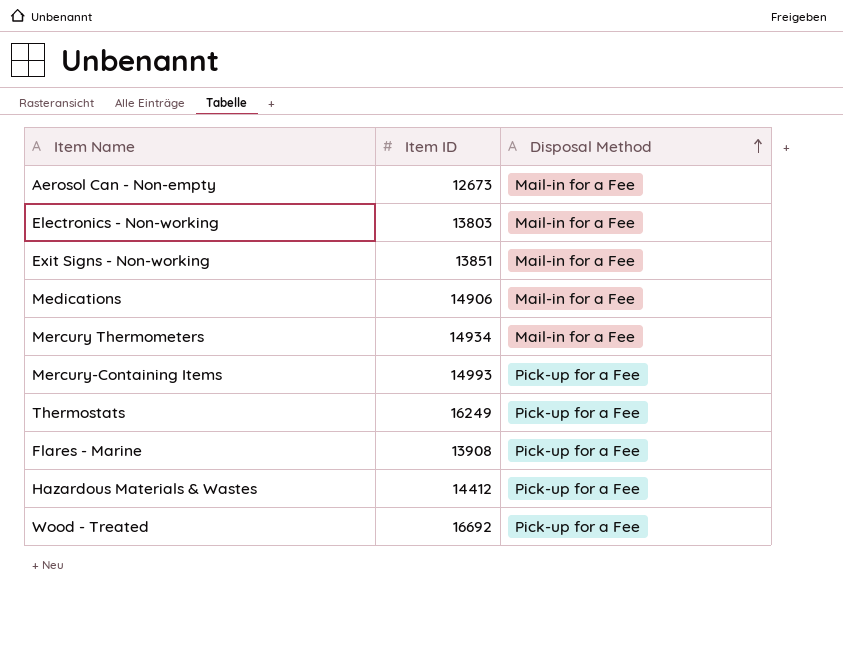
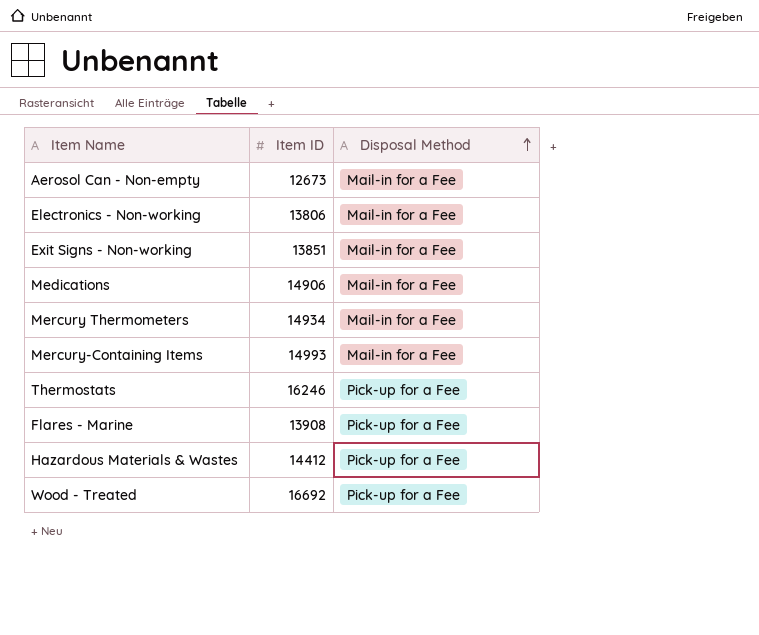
Electronics - Non-working | Item ID: 13803 -> 13806
Mercury-Containing Items | Disposal Method: Pick-up for a Fee -> Mail-in for a Fee
Thermostats | Item ID: 16249 -> 16246

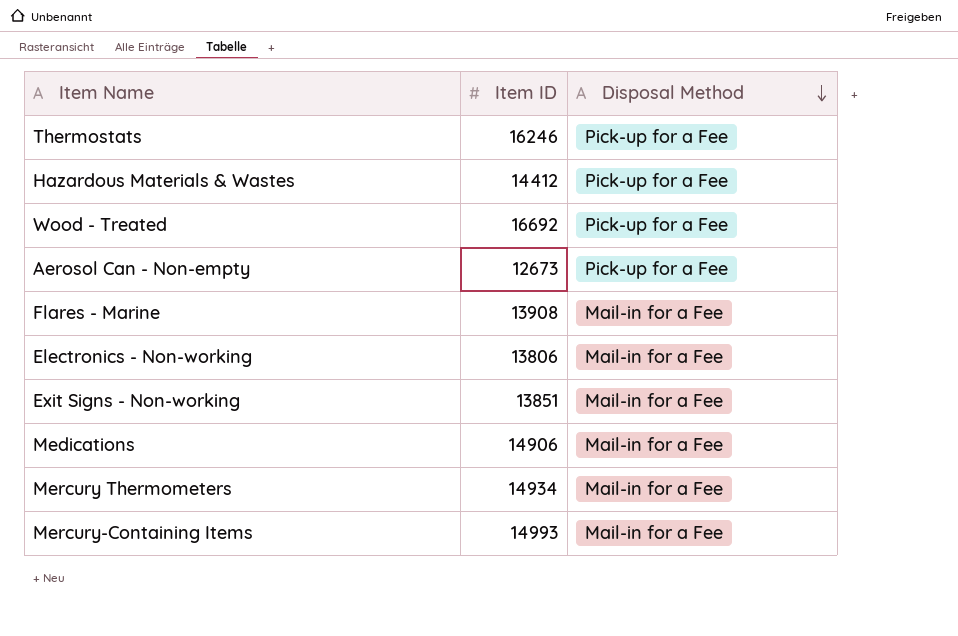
row order: Disposal Method ascending -> Disposal Method descending
Aerosol Can - Non-empty | Disposal Method: Mail-in for a Fee -> Pick-up for a Fee
Flares - Marine | Disposal Method: Pick-up for a Fee -> Mail-in for a Fee

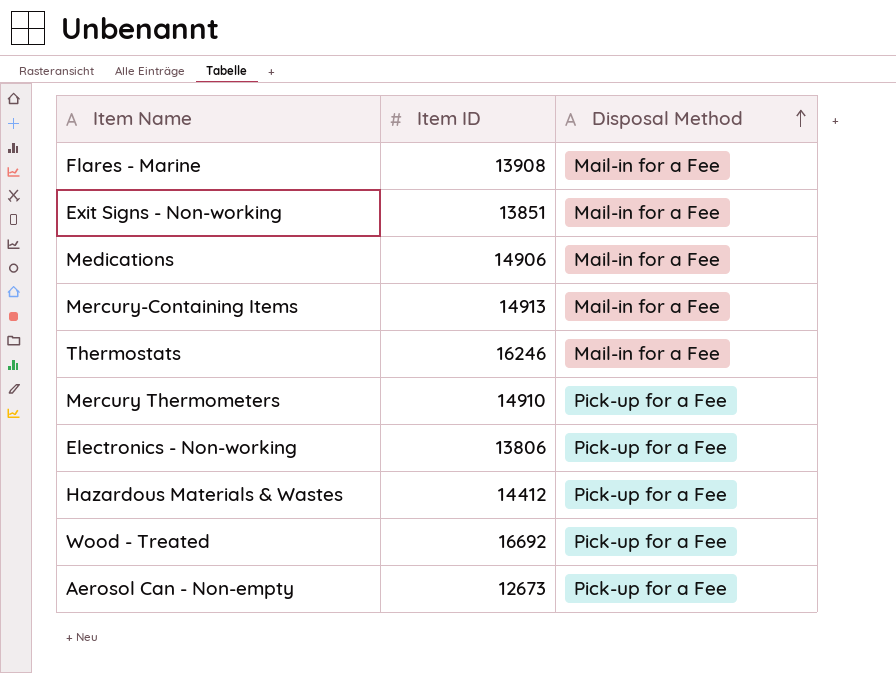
row order: Disposal Method descending -> Disposal Method ascending
Mercury-Containing Items | Item ID: 14993 -> 14913
Thermostats | Disposal Method: Pick-up for a Fee -> Mail-in for a Fee
Mercury Thermometers | Item ID: 14934 -> 14910
Mercury Thermometers | Disposal Method: Mail-in for a Fee -> Pick-up for a Fee
Electronics - Non-working | Disposal Method: Mail-in for a Fee -> Pick-up for a Fee

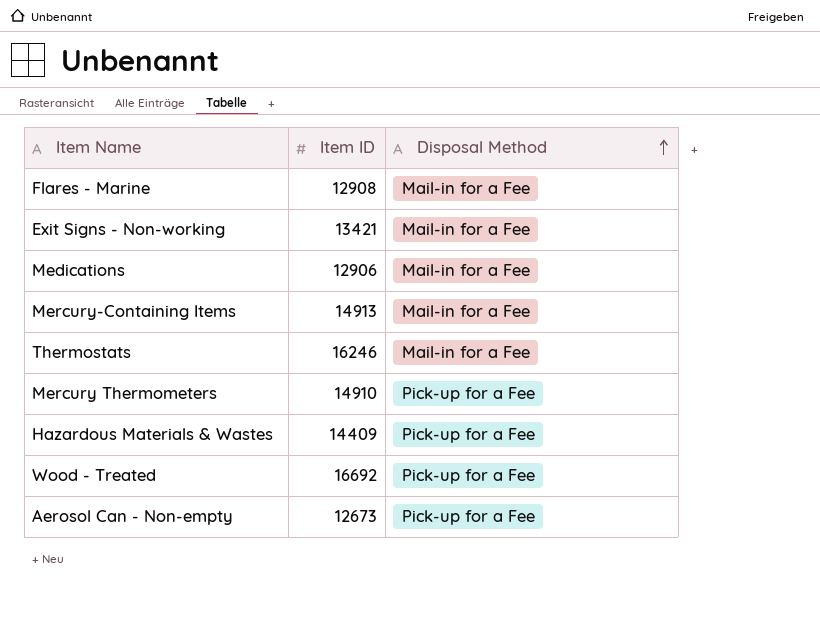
row Electronics - Non-working: 13806 | Pick-up for a Fee -> none
Flares - Marine | Item ID: 13908 -> 12908
Exit Signs - Non-working | Item ID: 13851 -> 13421
Medications | Item ID: 14906 -> 12906
Hazardous Materials & Wastes | Item ID: 14412 -> 14409

